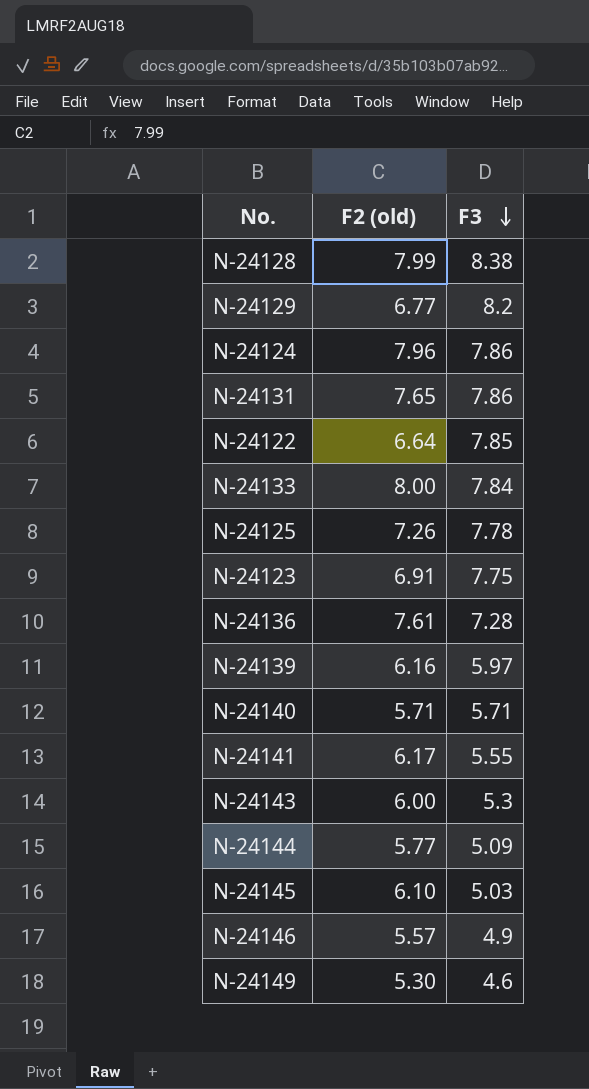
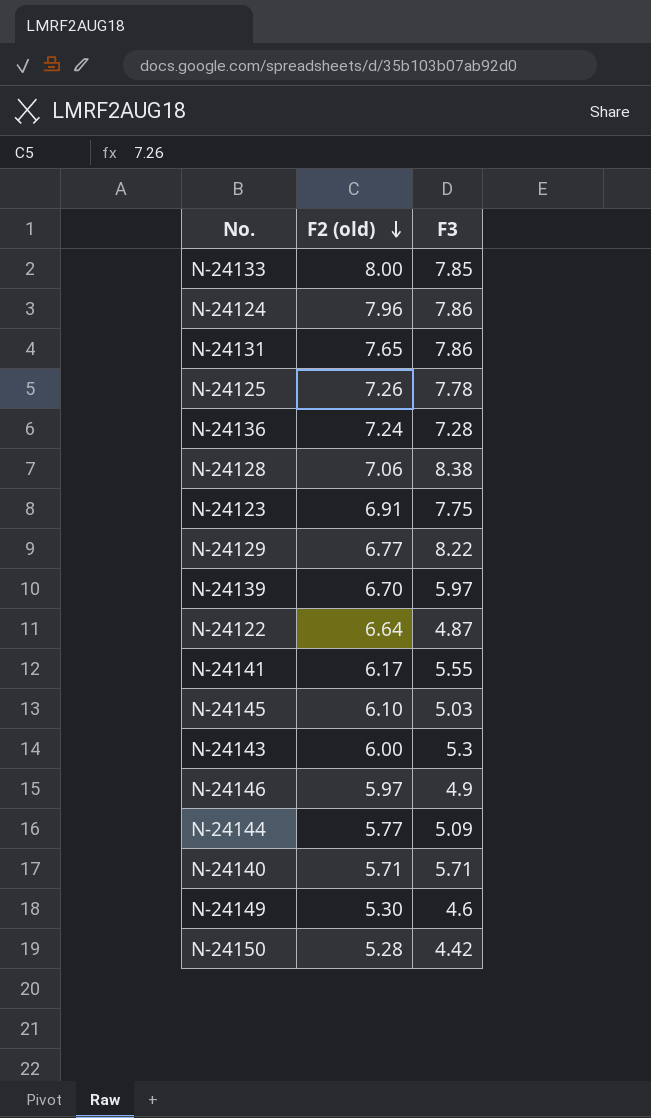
row order: F3 descending -> F2 (old) descending
N-24133 | F3: 7.84 -> 7.85
N-24136 | F2 (old): 7.61 -> 7.24
N-24128 | F2 (old): 7.99 -> 7.06
N-24129 | F3: 8.2 -> 8.22
N-24139 | F2 (old): 6.16 -> 6.70
N-24122 | F3: 7.85 -> 4.87
N-24146 | F2 (old): 5.57 -> 5.97
row N-24150: none -> 5.28 | 4.42

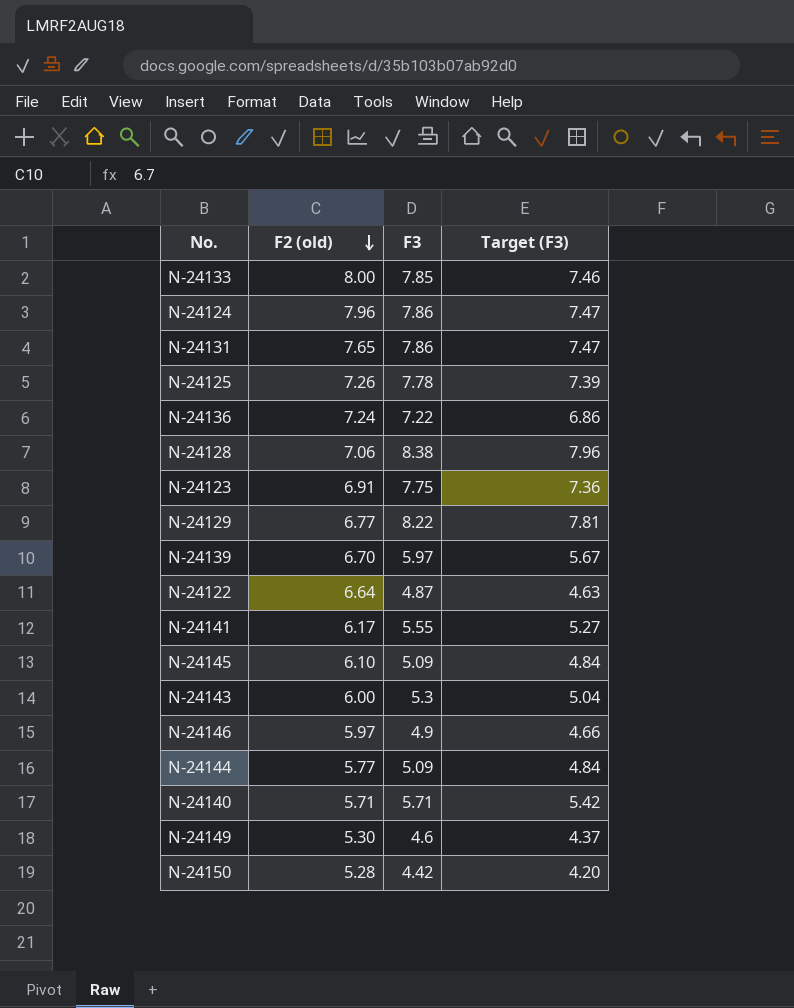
column Target (F3) | formula: none -> [F3] * 0.95
N-24136 | F3: 7.28 -> 7.22
N-24145 | F3: 5.03 -> 5.09

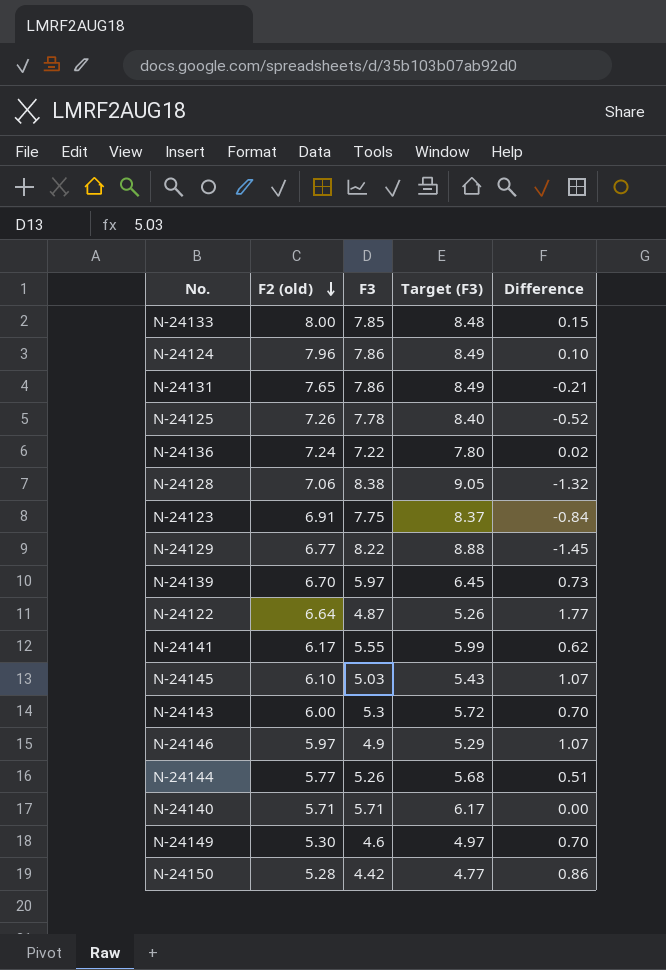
column Target (F3) | formula: [F3] * 0.95 -> [F3] * 1.08
column Difference | formula: none -> [F2 (old)] - [F3]
N-24145 | F3: 5.09 -> 5.03
N-24144 | F3: 5.09 -> 5.26

